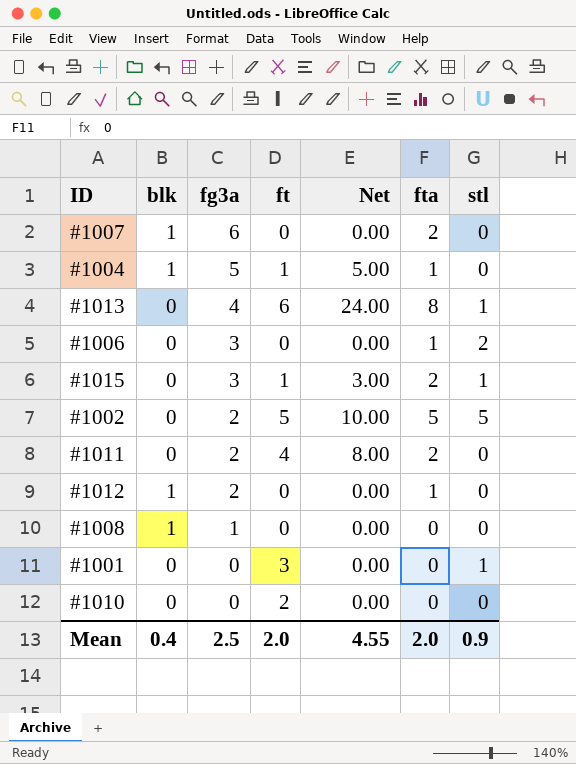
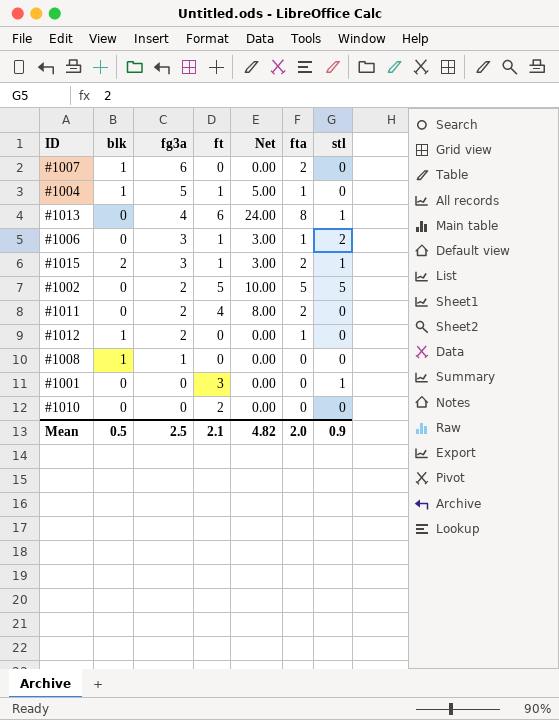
#1006 | ft: 0 -> 1
#1006 | Net: 0.00 -> 3.00
#1015 | blk: 0 -> 2
Mean | blk: 0.4 -> 0.5
Mean | ft: 2.0 -> 2.1
Mean | Net: 4.55 -> 4.82

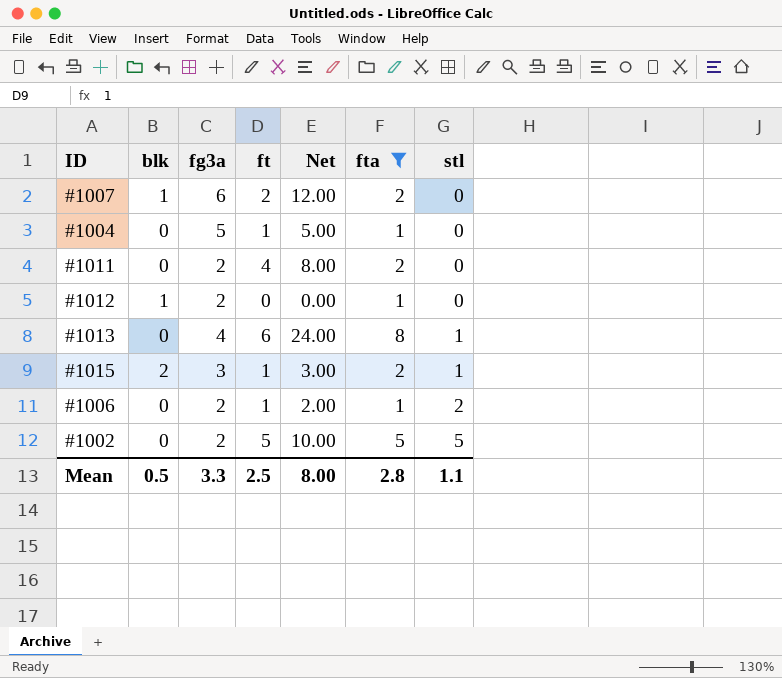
filter: none -> fta != 0
row order: fg3a descending -> stl ascending
#1007 | ft: 0 -> 2
#1007 | Net: 0.00 -> 12.00
#1004 | blk: 1 -> 0
#1006 | fg3a: 3 -> 2
#1006 | Net: 3.00 -> 2.00
Mean | fg3a: 2.5 -> 3.3
Mean | ft: 2.1 -> 2.5
Mean | Net: 4.82 -> 8.00
Mean | fta: 2.0 -> 2.8
Mean | stl: 0.9 -> 1.1

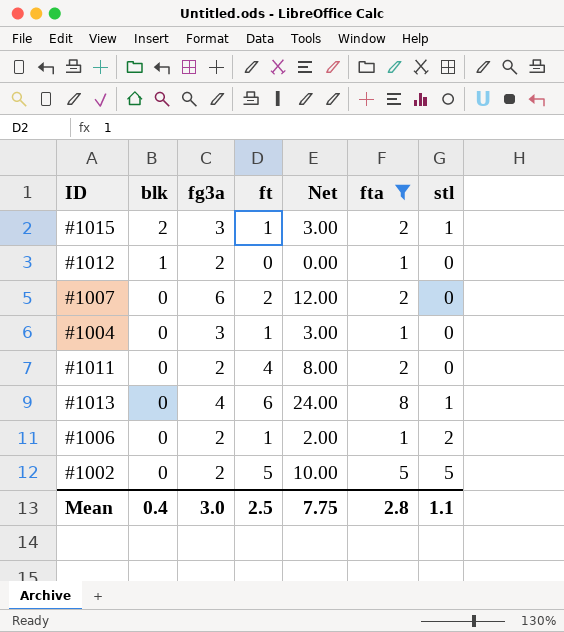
row order: stl ascending -> blk descending
#1007 | blk: 1 -> 0
#1004 | fg3a: 5 -> 3
#1004 | Net: 5.00 -> 3.00
Mean | blk: 0.5 -> 0.4
Mean | fg3a: 3.3 -> 3.0
Mean | Net: 8.00 -> 7.75

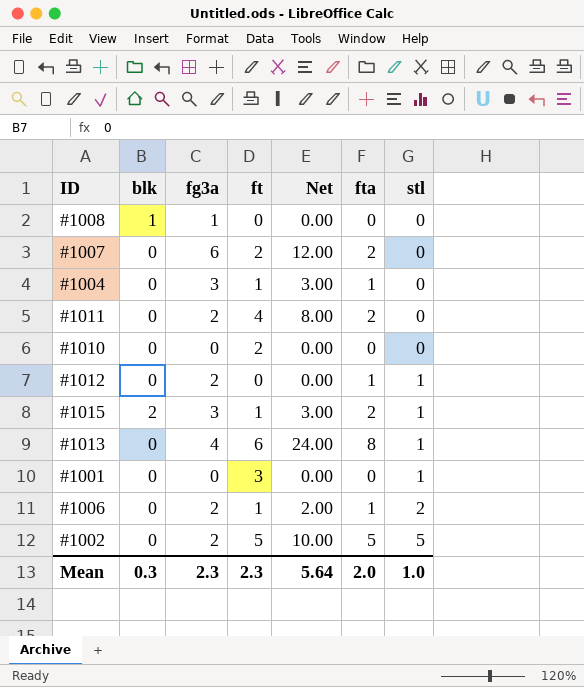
filter: fta != 0 -> none
row order: blk descending -> stl ascending
#1012 | blk: 1 -> 0
#1012 | stl: 0 -> 1
Mean | blk: 0.4 -> 0.3
Mean | fg3a: 3.0 -> 2.3
Mean | ft: 2.5 -> 2.3
Mean | Net: 7.75 -> 5.64
Mean | fta: 2.8 -> 2.0
Mean | stl: 1.1 -> 1.0

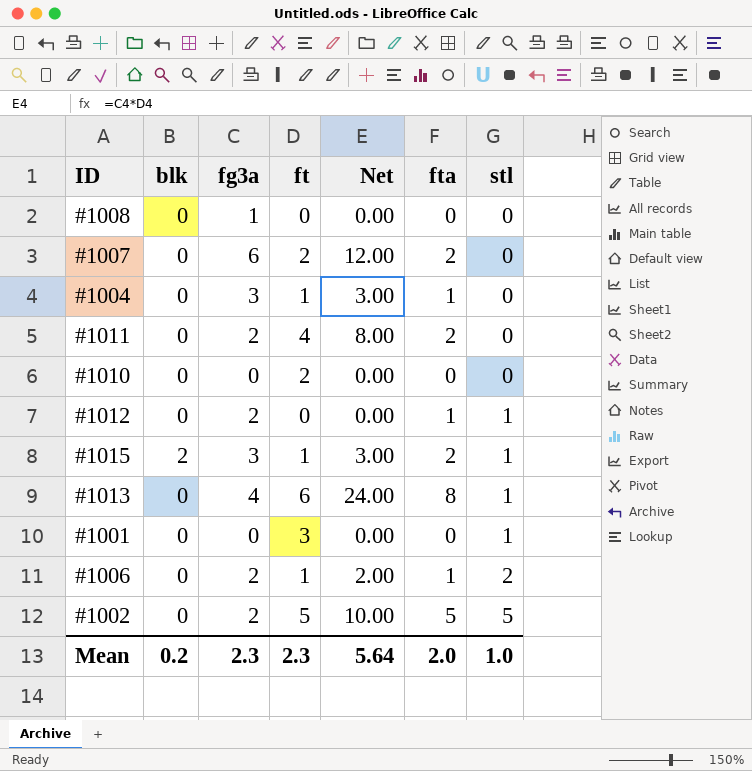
#1008 | blk: 1 -> 0
Mean | blk: 0.3 -> 0.2

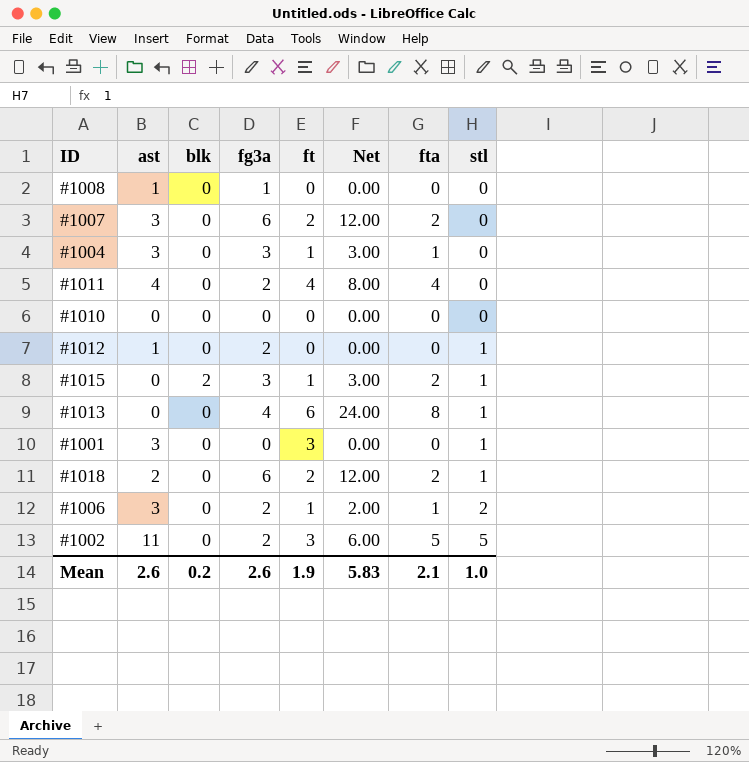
column ast | position: none -> 2
#1011 | fta: 2 -> 4
#1010 | ft: 2 -> 0
#1012 | fta: 1 -> 0
row #1018: none -> 2 | 0 | 6 | 2 | 12.00 | 2 | 1
#1002 | ft: 5 -> 3
#1002 | Net: 10.00 -> 6.00
Mean | fg3a: 2.3 -> 2.6
Mean | ft: 2.3 -> 1.9
Mean | Net: 5.64 -> 5.83
Mean | fta: 2.0 -> 2.1

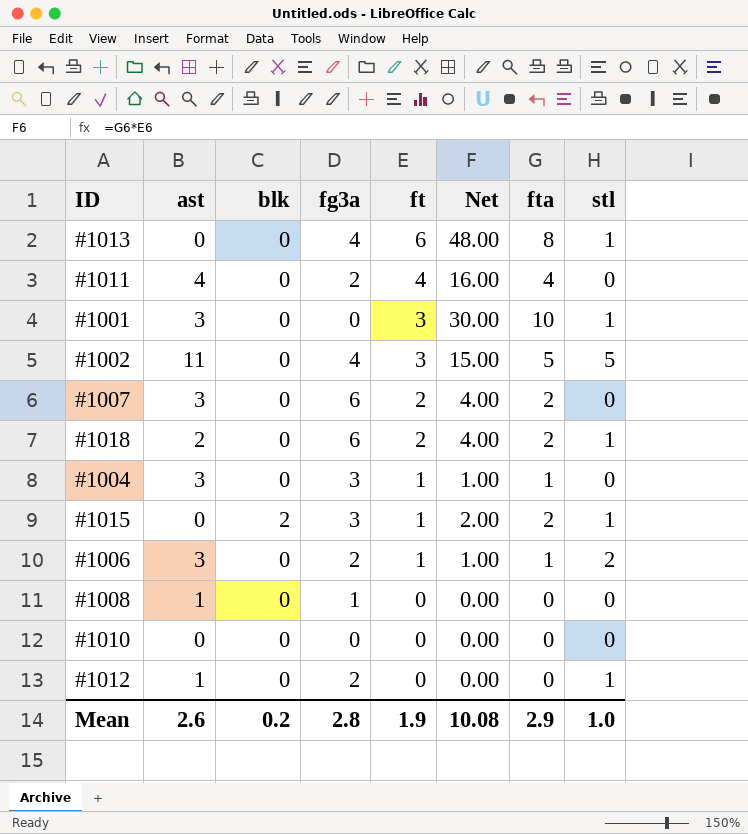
row order: stl ascending -> ft descending
column Net | formula: [fg3a] * [ft] -> [ft] * [fta]
#1001 | fta: 0 -> 10
#1002 | fg3a: 2 -> 4
Mean | fg3a: 2.6 -> 2.8
Mean | Net: 5.83 -> 10.08
Mean | fta: 2.1 -> 2.9

